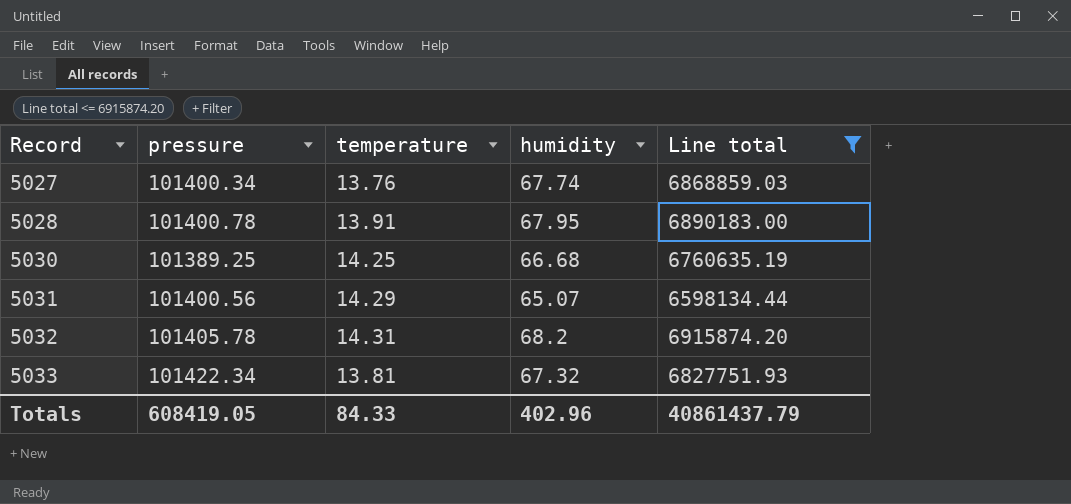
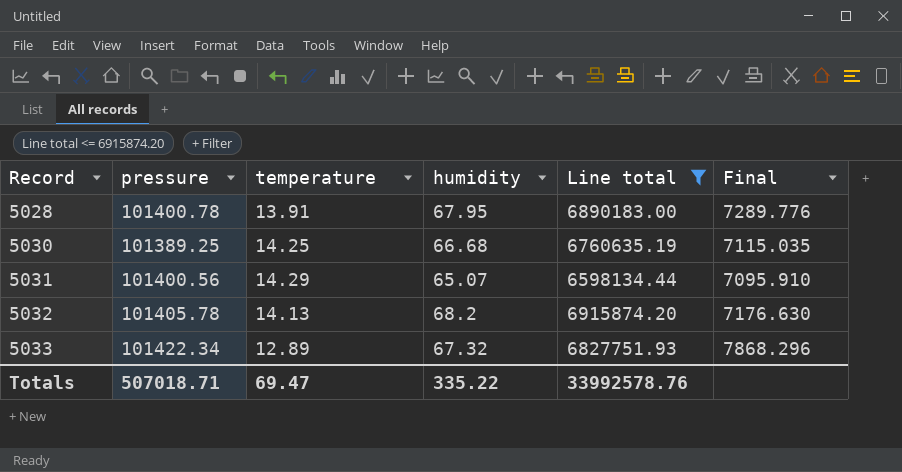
column Final | formula: none -> [pressure] / [temperature]
row 5027: 101400.34 | 13.76 | 67.74 | 6868859.03 -> none
5032 | temperature: 14.31 -> 14.13
5033 | temperature: 13.81 -> 12.89
Totals | pressure: 608419.05 -> 507018.71
Totals | temperature: 84.33 -> 69.47
Totals | humidity: 402.96 -> 335.22
Totals | Line total: 40861437.79 -> 33992578.76

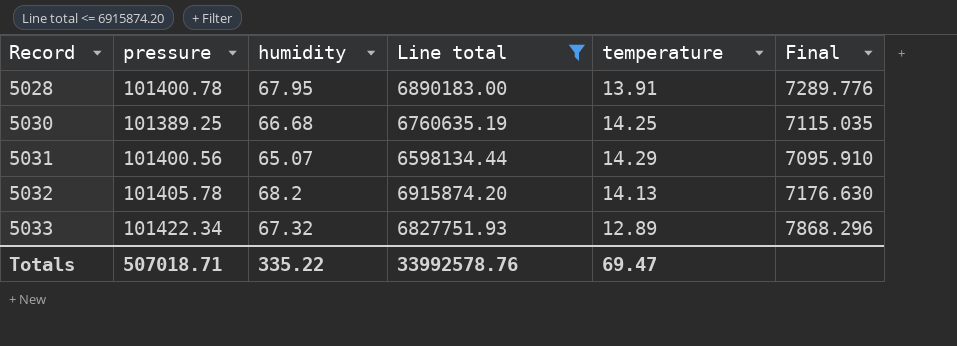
column temperature | position: 3 -> 5

